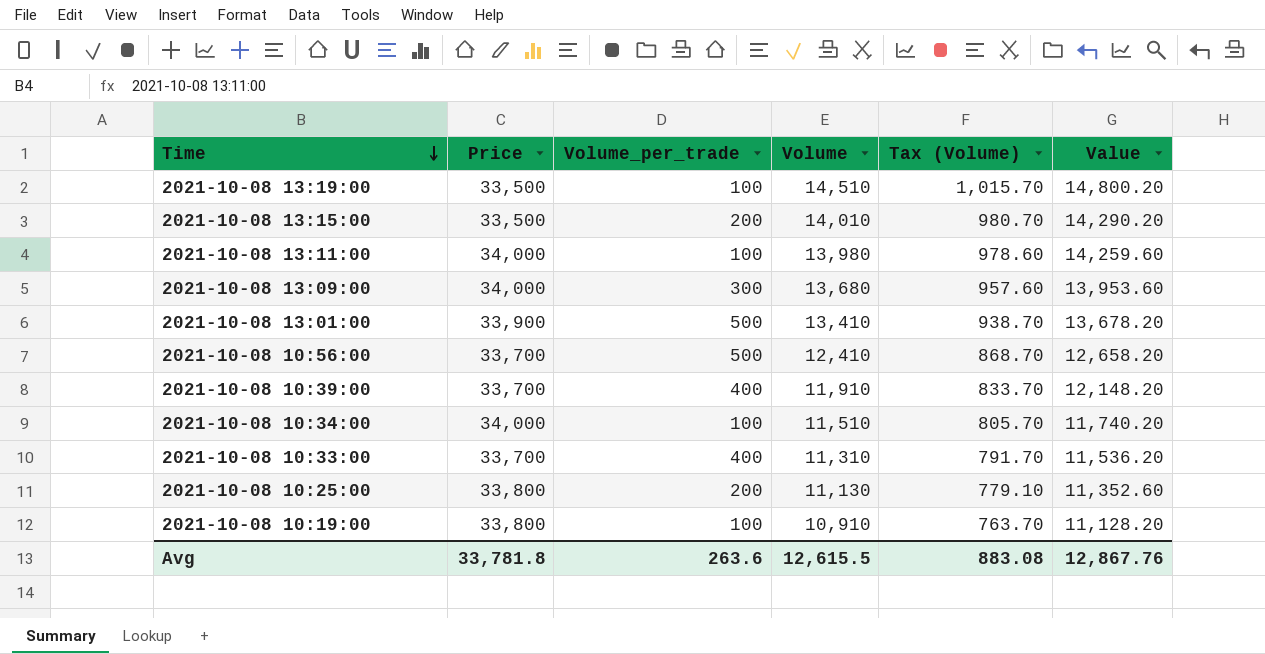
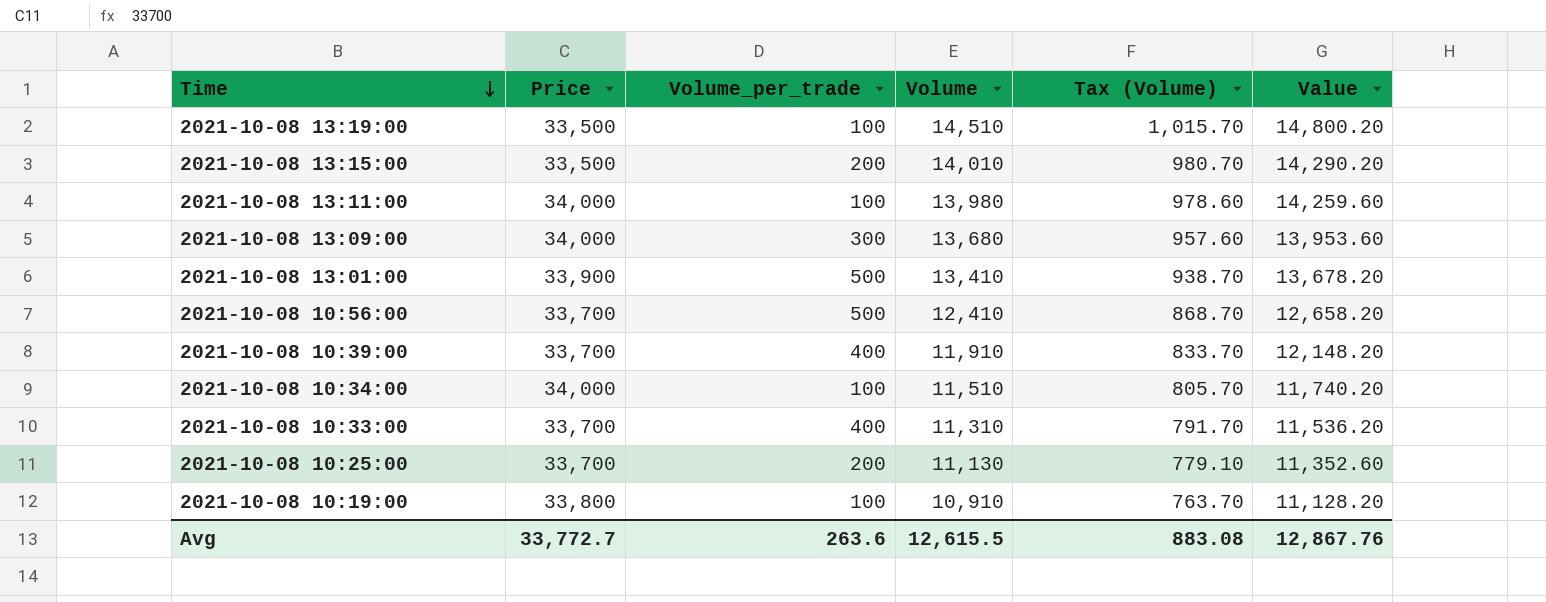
2021-10-08 10:25:00 | Price: 33,800 -> 33,700
Avg | Price: 33,781.8 -> 33,772.7

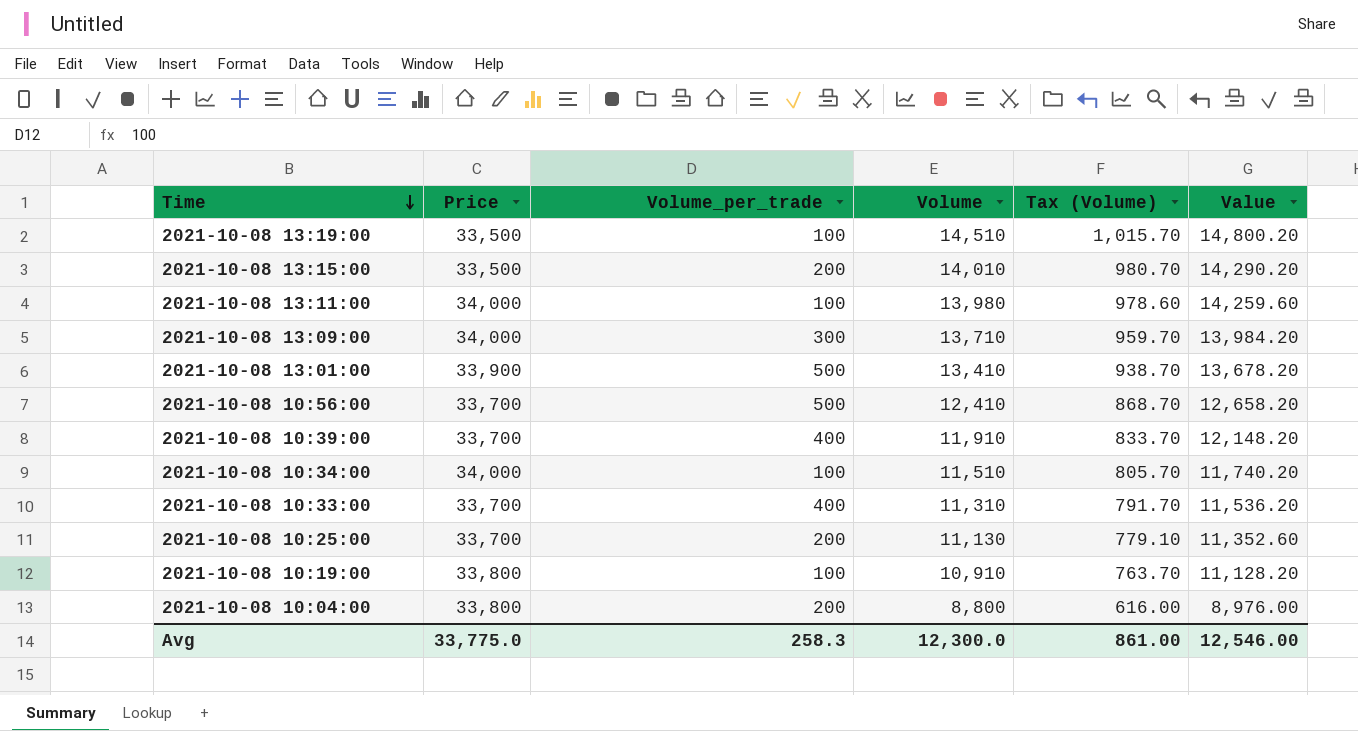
2021-10-08 13:09:00 | Volume: 13,680 -> 13,710
2021-10-08 13:09:00 | Tax (Volume): 957.60 -> 959.70
2021-10-08 13:09:00 | Value: 13,953.60 -> 13,984.20
row 2021-10-08 10:04:00: none -> 33,800 | 200 | 8,800 | 616.00 | 8,976.00
Avg | Price: 33,772.7 -> 33,775.0
Avg | Volume_per_trade: 263.6 -> 258.3
Avg | Volume: 12,615.5 -> 12,300.0
Avg | Tax (Volume): 883.08 -> 861.00
Avg | Value: 12,867.76 -> 12,546.00

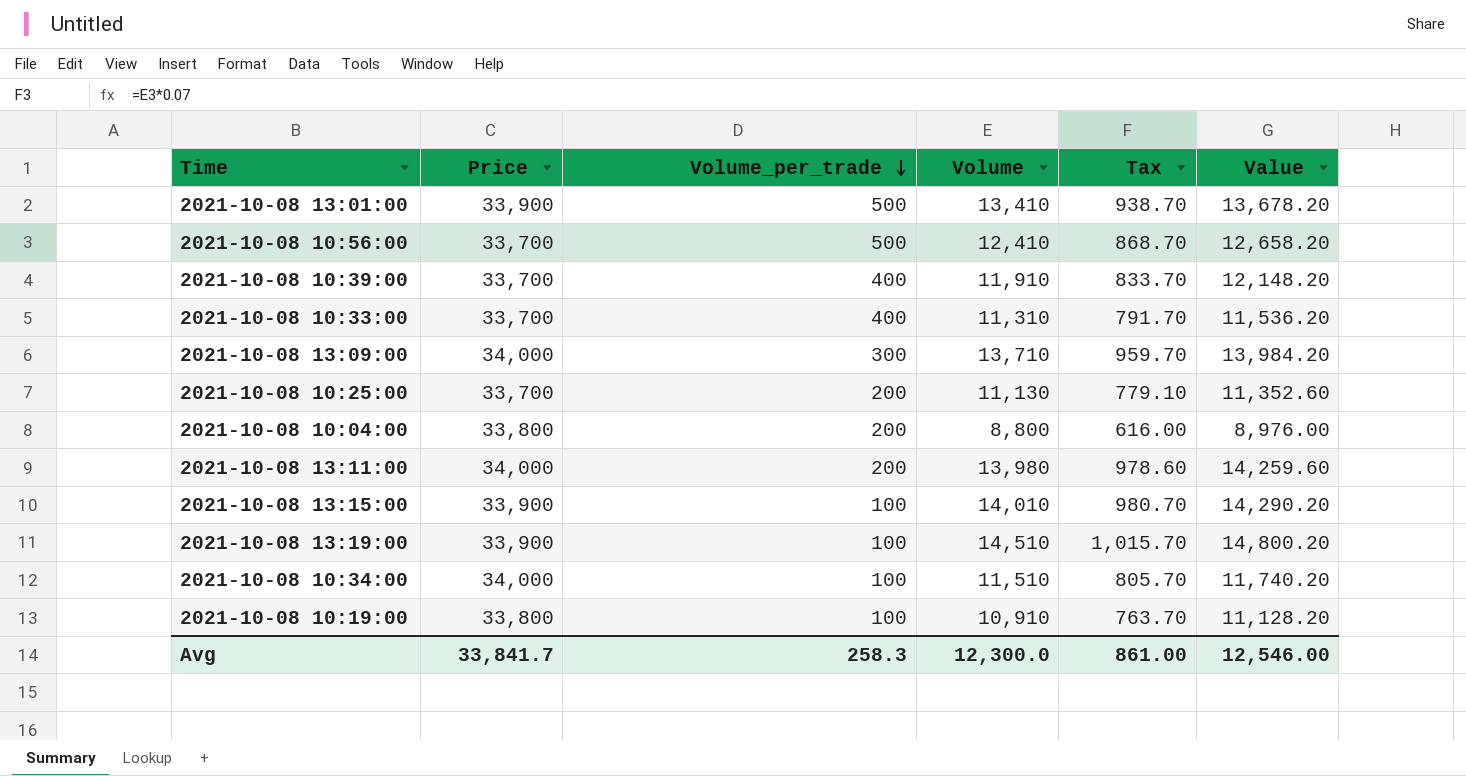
row order: Time descending -> Volume_per_trade descending
column name: Tax (Volume) -> Tax
2021-10-08 13:11:00 | Volume_per_trade: 100 -> 200
2021-10-08 13:15:00 | Price: 33,500 -> 33,900
2021-10-08 13:15:00 | Volume_per_trade: 200 -> 100
2021-10-08 13:19:00 | Price: 33,500 -> 33,900
Avg | Price: 33,775.0 -> 33,841.7

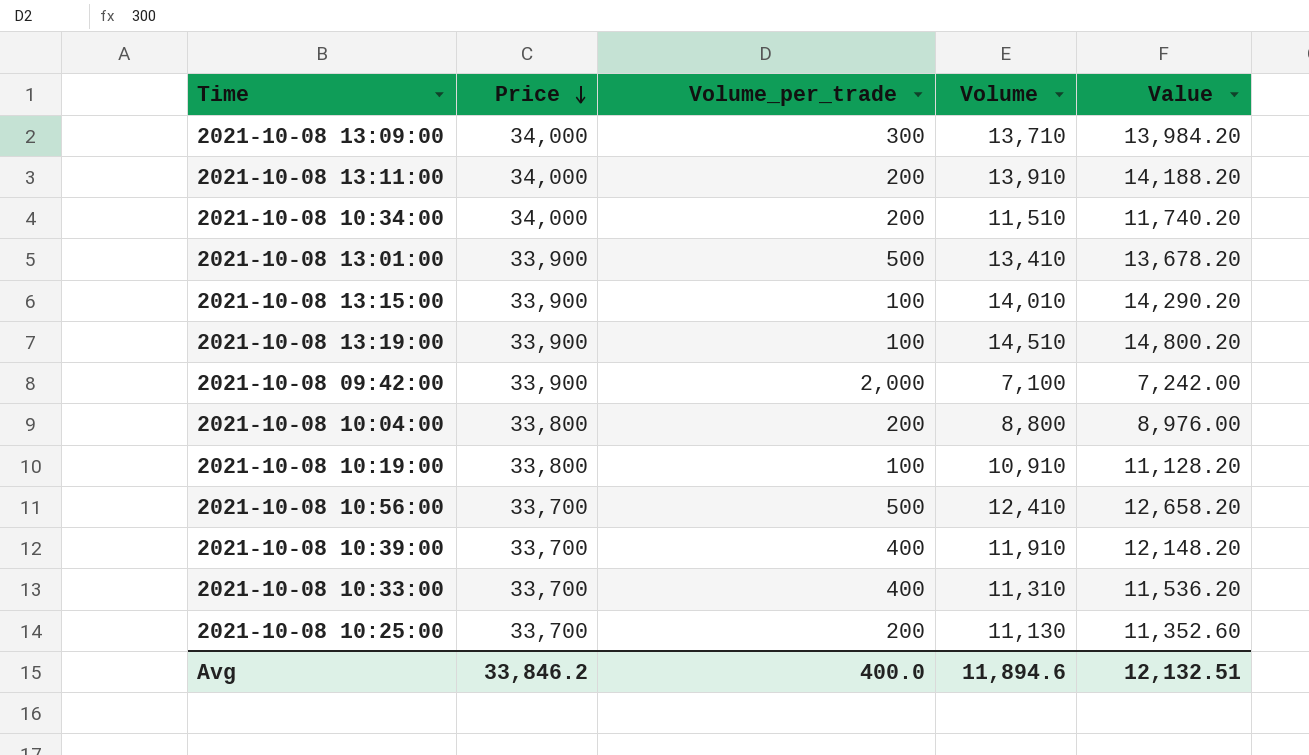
row order: Volume_per_trade descending -> Price descending
column Tax | formula: [Volume] * 0.07 -> none
2021-10-08 13:11:00 | Volume: 13,980 -> 13,910
2021-10-08 13:11:00 | Value: 14,259.60 -> 14,188.20
2021-10-08 10:34:00 | Volume_per_trade: 100 -> 200
row 2021-10-08 09:42:00: none -> 33,900 | 2,000 | 7,100 | 7,242.00
Avg | Price: 33,841.7 -> 33,846.2
Avg | Volume_per_trade: 258.3 -> 400.0
Avg | Volume: 12,300.0 -> 11,894.6
Avg | Value: 12,546.00 -> 12,132.51

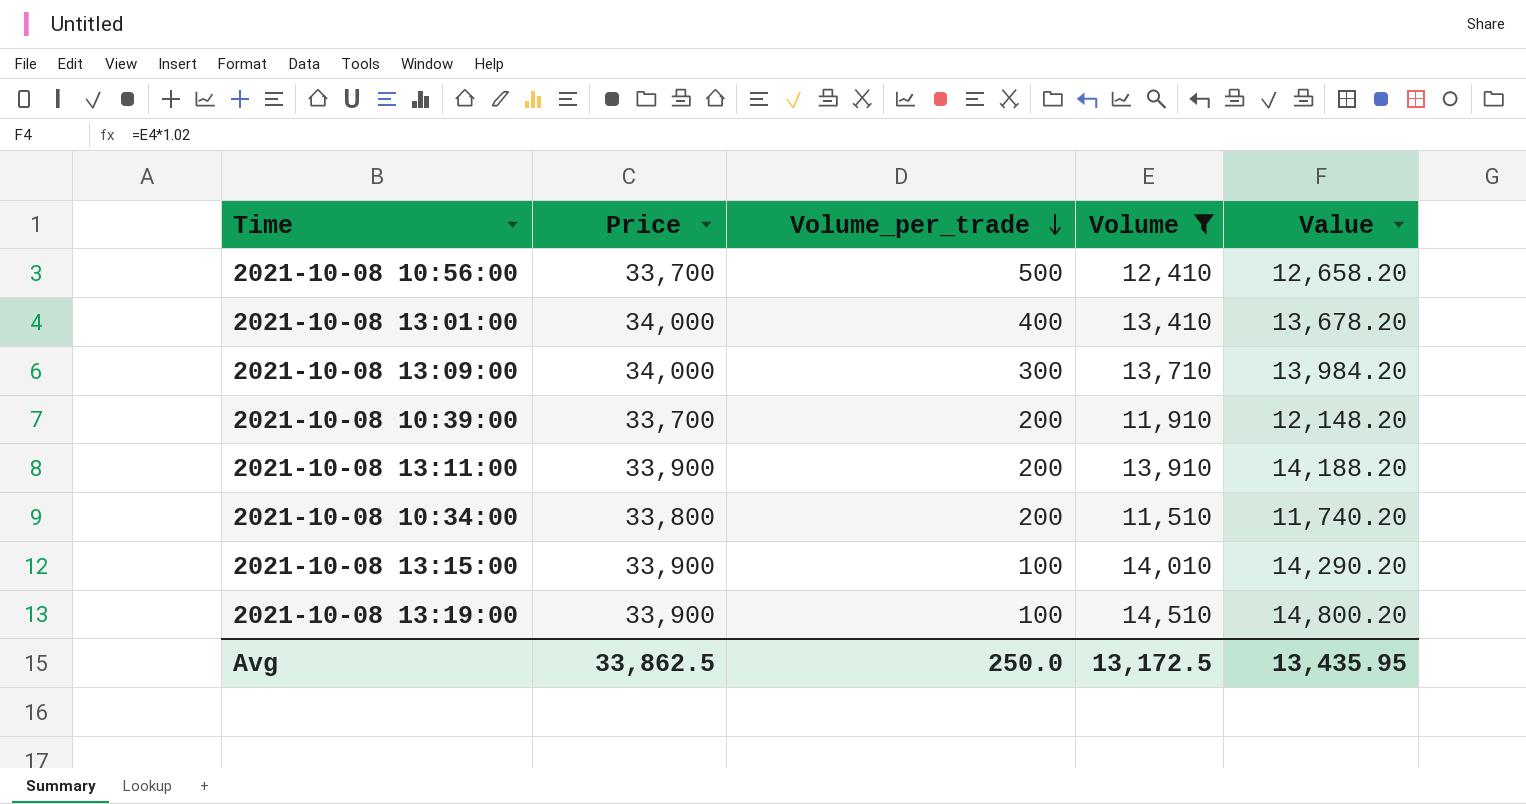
filter: none -> Volume >= 11,510
row order: Price descending -> Volume_per_trade descending
2021-10-08 13:01:00 | Price: 33,900 -> 34,000
2021-10-08 13:01:00 | Volume_per_trade: 500 -> 400
2021-10-08 10:39:00 | Volume_per_trade: 400 -> 200
2021-10-08 13:11:00 | Price: 34,000 -> 33,900
2021-10-08 10:34:00 | Price: 34,000 -> 33,800
Avg | Price: 33,846.2 -> 33,862.5
Avg | Volume_per_trade: 400.0 -> 250.0
Avg | Volume: 11,894.6 -> 13,172.5
Avg | Value: 12,132.51 -> 13,435.95

